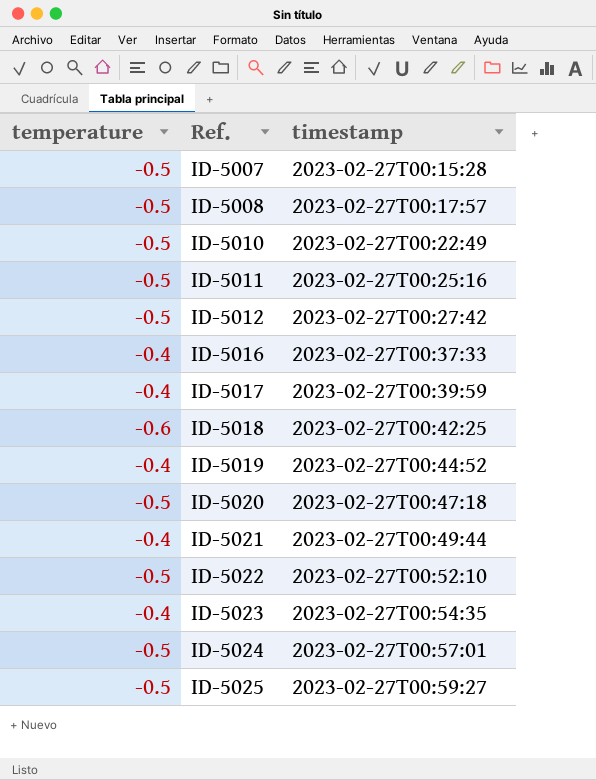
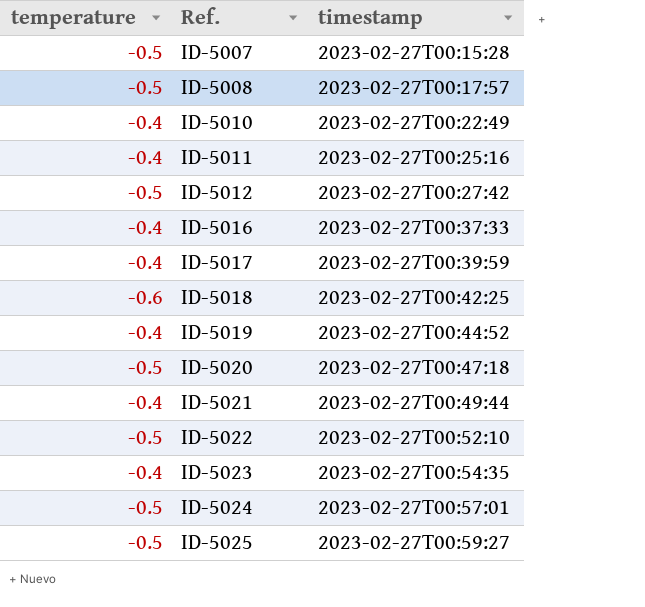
ID-5010 | temperature: -0.5 -> -0.4
ID-5011 | temperature: -0.5 -> -0.4

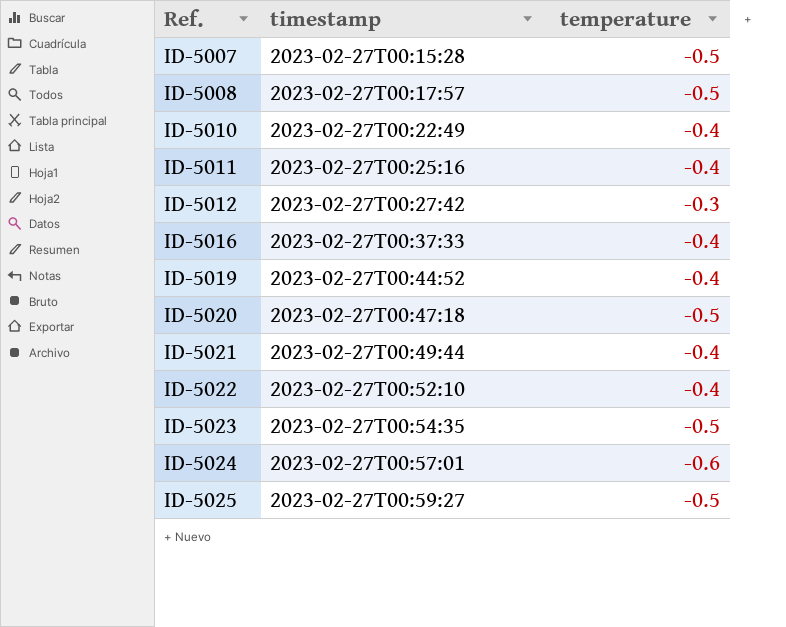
column temperature | position: 1 -> 3
row ID-5017: -0.4 | 2023-02-27T00:39:59 -> none
row ID-5018: -0.6 | 2023-02-27T00:42:25 -> none
ID-5012 | temperature: -0.5 -> -0.3
ID-5022 | temperature: -0.5 -> -0.4
ID-5023 | temperature: -0.4 -> -0.5
ID-5024 | temperature: -0.5 -> -0.6

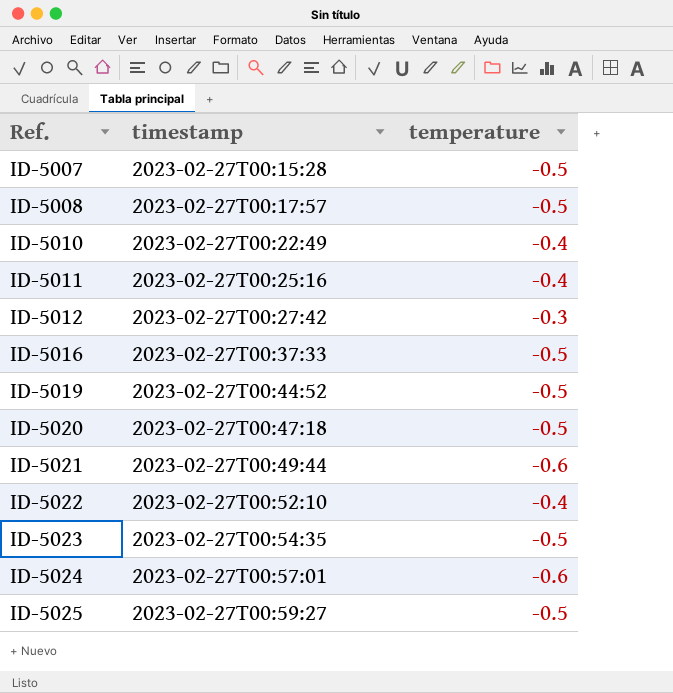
ID-5016 | temperature: -0.4 -> -0.5
ID-5019 | temperature: -0.4 -> -0.5
ID-5021 | temperature: -0.4 -> -0.6

